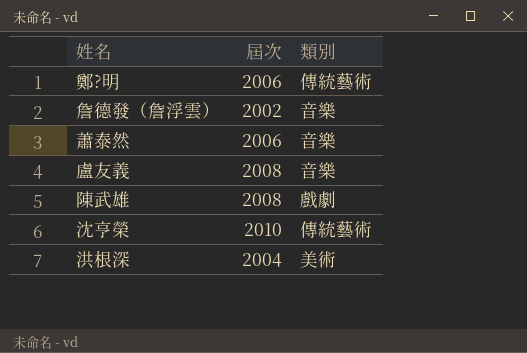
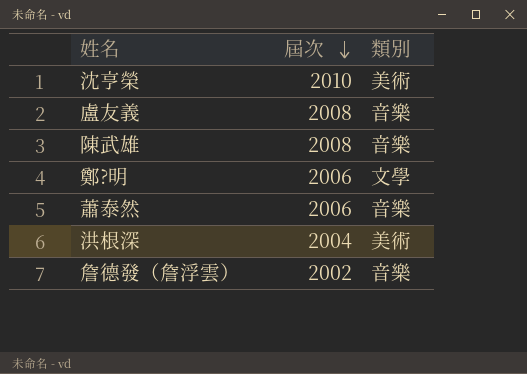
row order: none -> 屆次 descending
沈亨榮 | 類別: 傳統藝術 -> 美術
陳武雄 | 類別: 戲劇 -> 音樂
鄭?明 | 類別: 傳統藝術 -> 文學

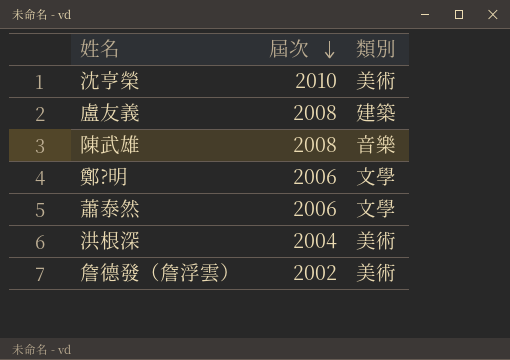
盧友義 | 類別: 音樂 -> 建築
蕭泰然 | 類別: 音樂 -> 文學
詹德發（詹浮雲） | 類別: 音樂 -> 美術

